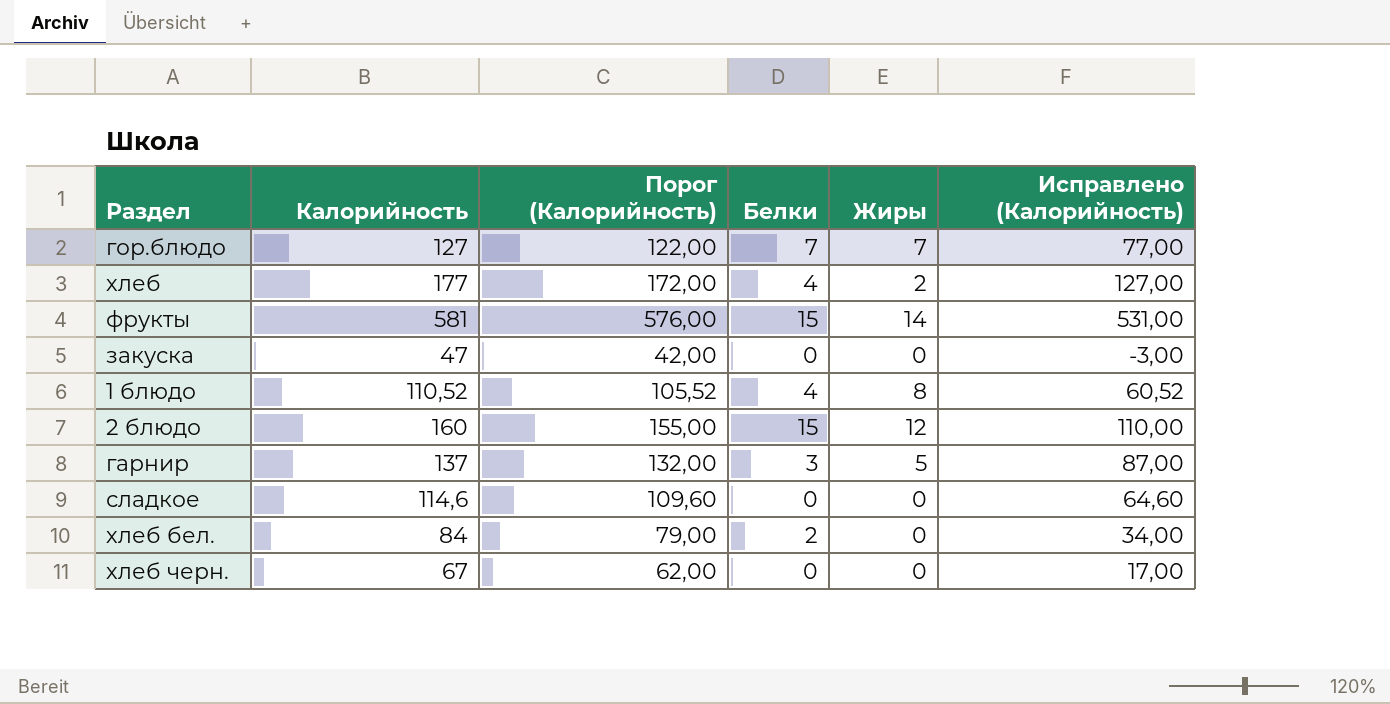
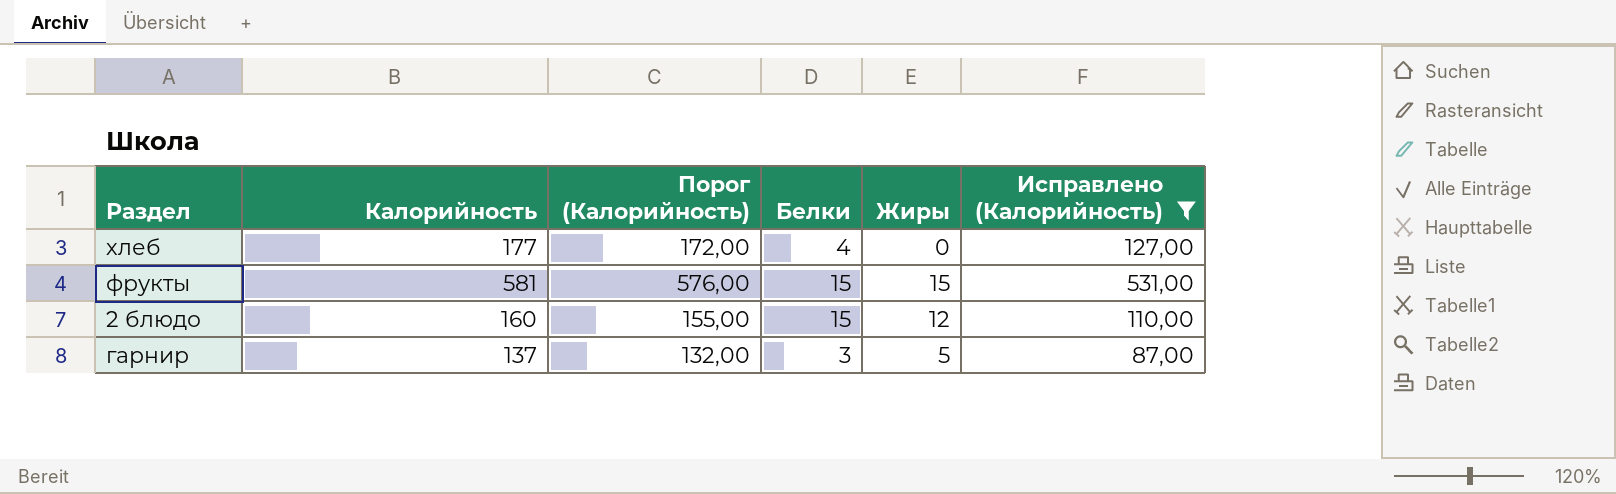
filter: none -> Исправлено (Калорийность) >= 87,00
хлеб | Жиры: 2 -> 0
фрукты | Жиры: 14 -> 15

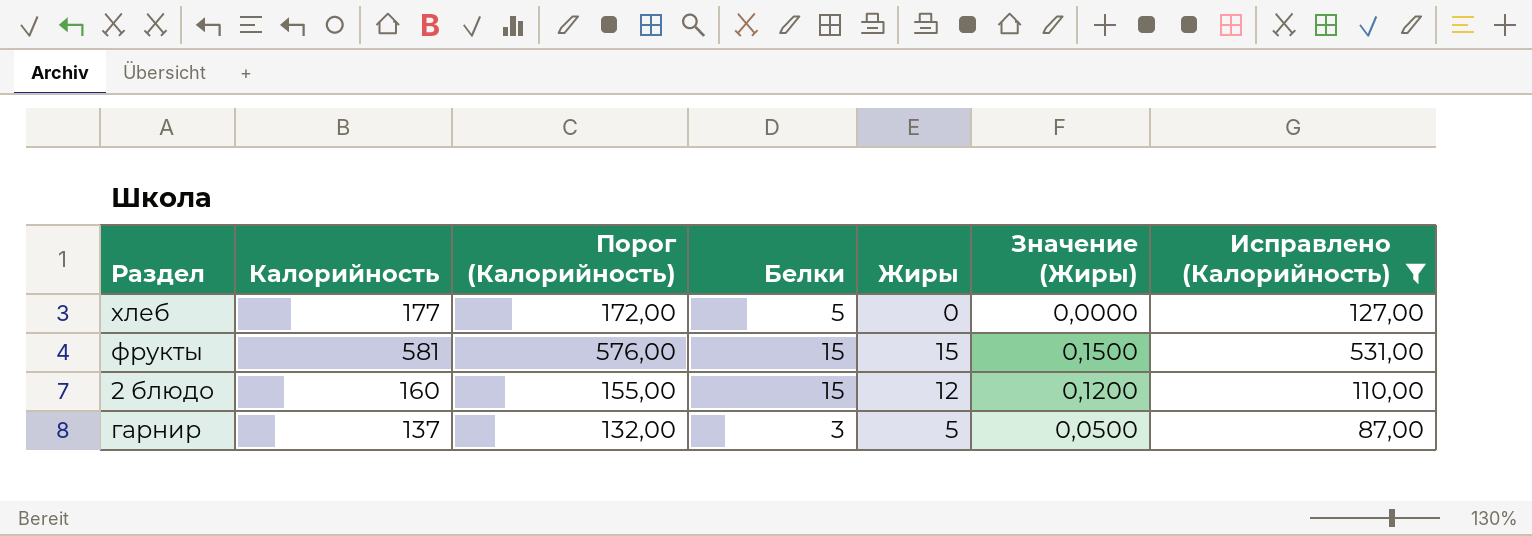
column Значение (Жиры) | formula: none -> [Жиры] * 0,01
хлеб | Белки: 4 -> 5

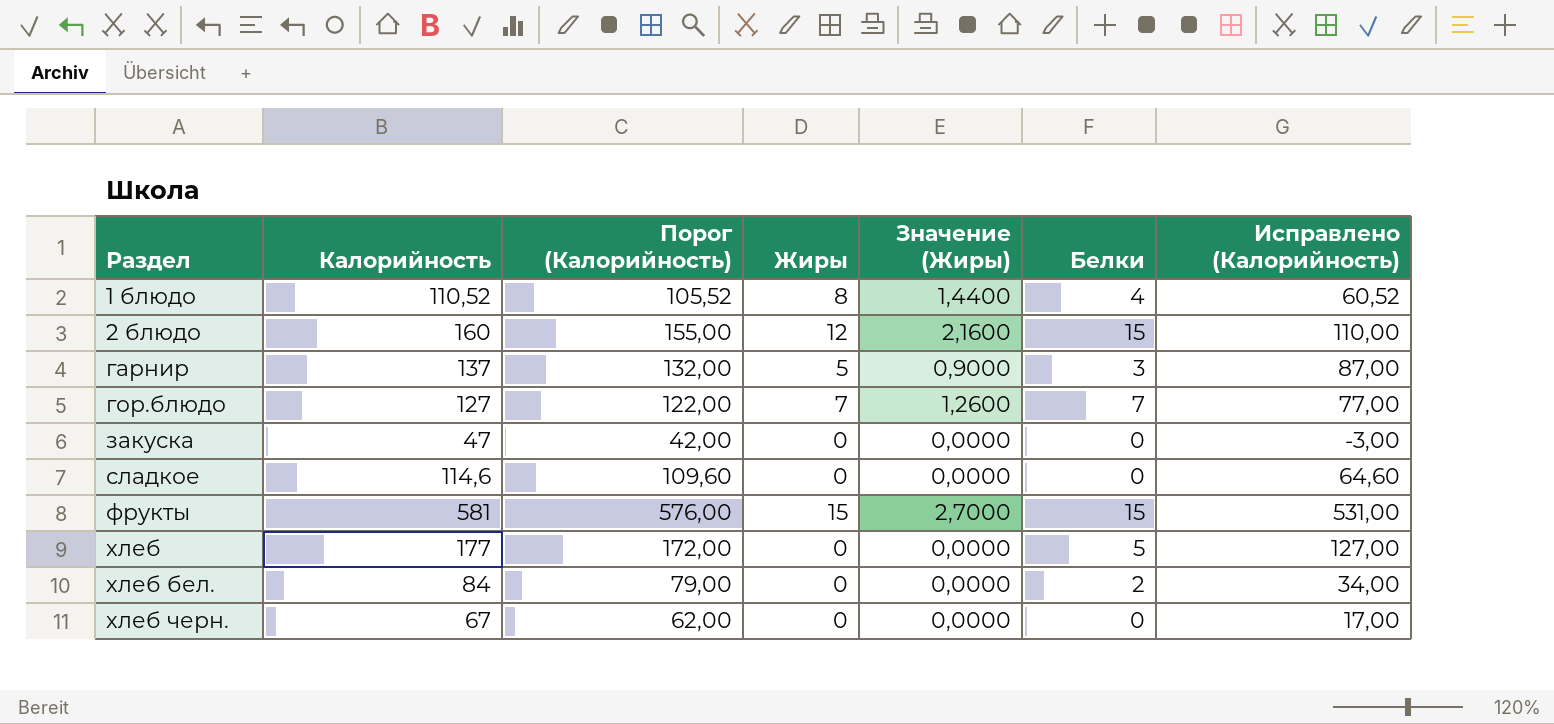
filter: Исправлено (Калорийность) >= 87,00 -> none
row order: none -> Раздел ascending
column Значение (Жиры) | formula: [Жиры] * 0,01 -> [Жиры] * 0,18
column Белки | position: 4 -> 6

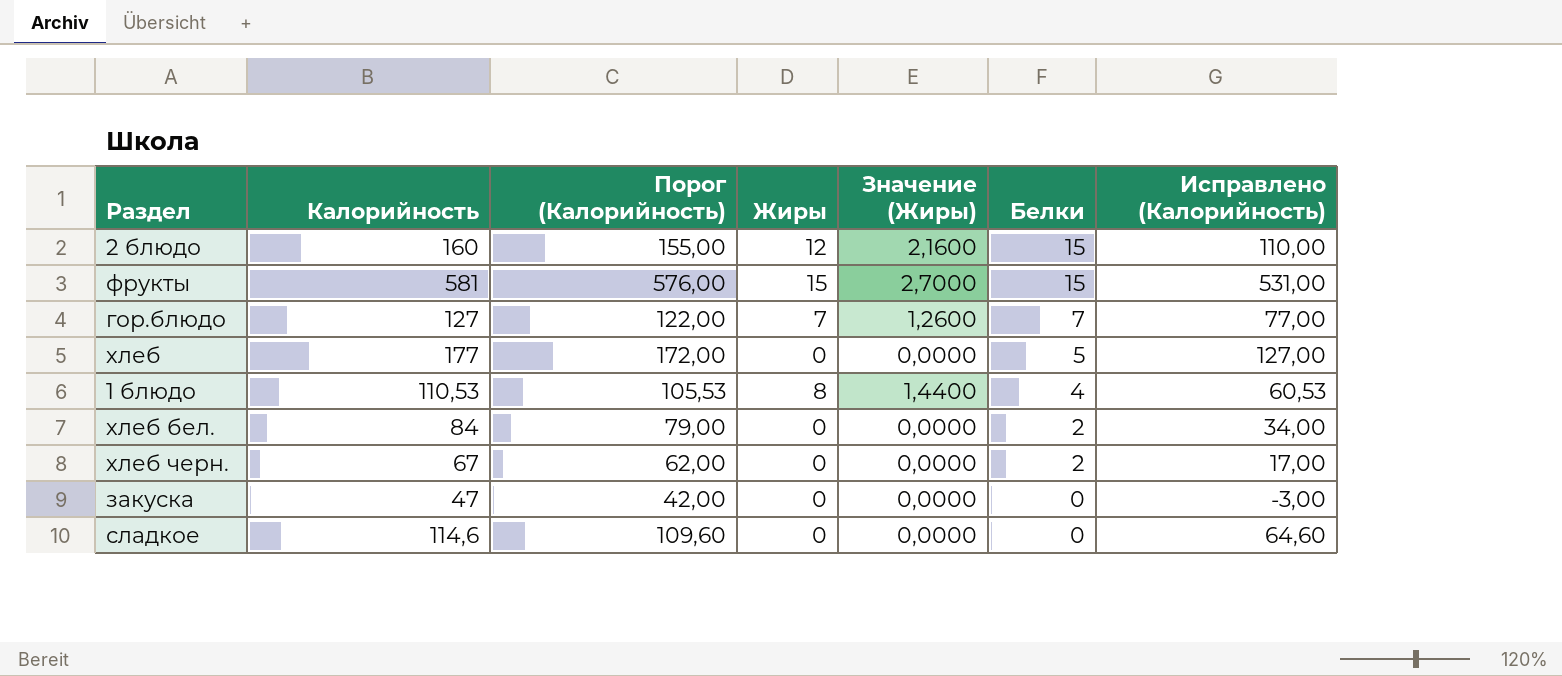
row order: Раздел ascending -> Белки descending
row гарнир: 137 | 132,00 | 5 | 0,9000 | 3 | 87,00 -> none
1 блюдо | Калорийность: 110,52 -> 110,53
1 блюдо | Порог (Калорийность): 105,52 -> 105,53
1 блюдо | Исправлено (Калорийность): 60,52 -> 60,53
хлеб черн. | Белки: 0 -> 2

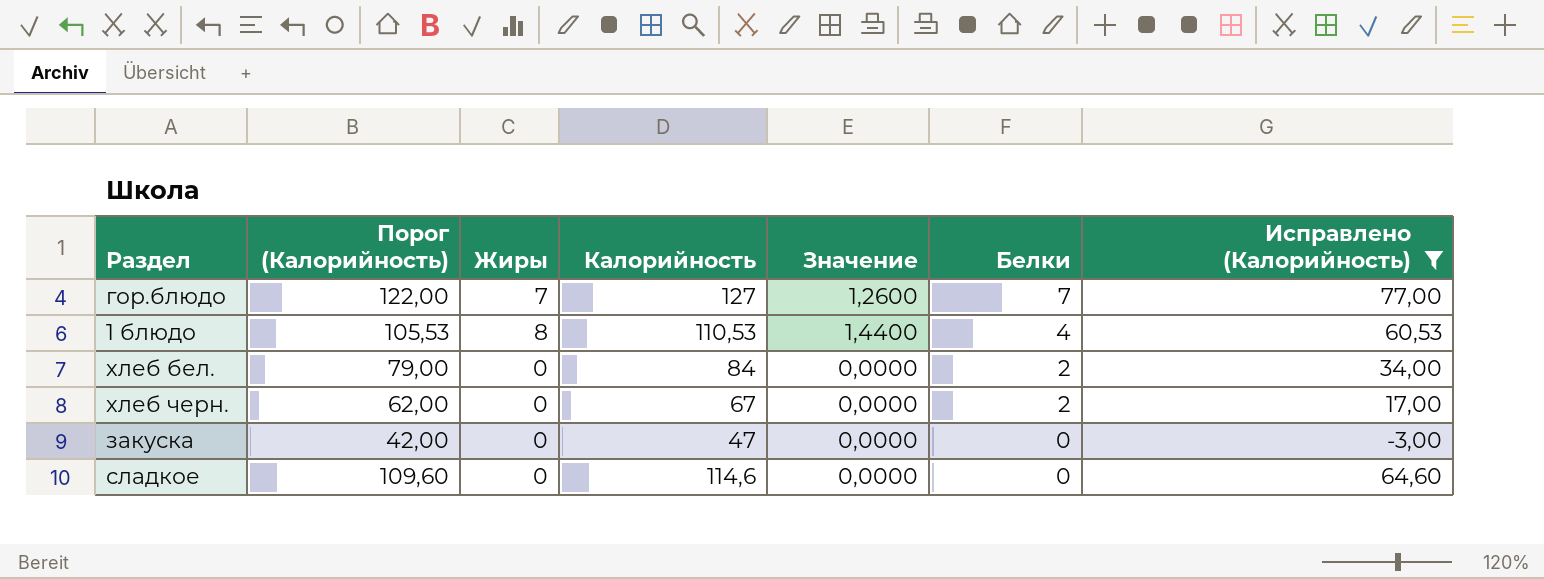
filter: none -> Исправлено (Калорийность) <= 77,00
column Калорийность | position: 2 -> 4
column name: Значение (Жиры) -> Значение

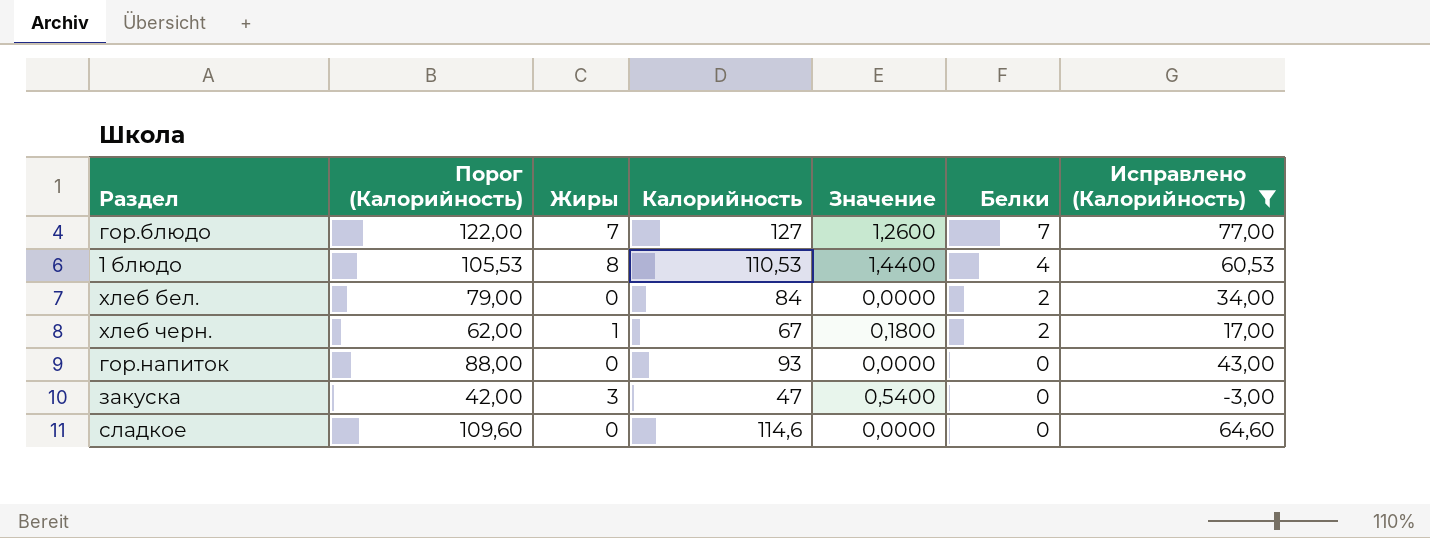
хлеб черн. | Жиры: 0 -> 1
хлеб черн. | Значение: 0,0000 -> 0,1800
row гор.напиток: none -> 88,00 | 0 | 93 | 0,0000 | 0 | 43,00
закуска | Жиры: 0 -> 3
закуска | Значение: 0,0000 -> 0,5400

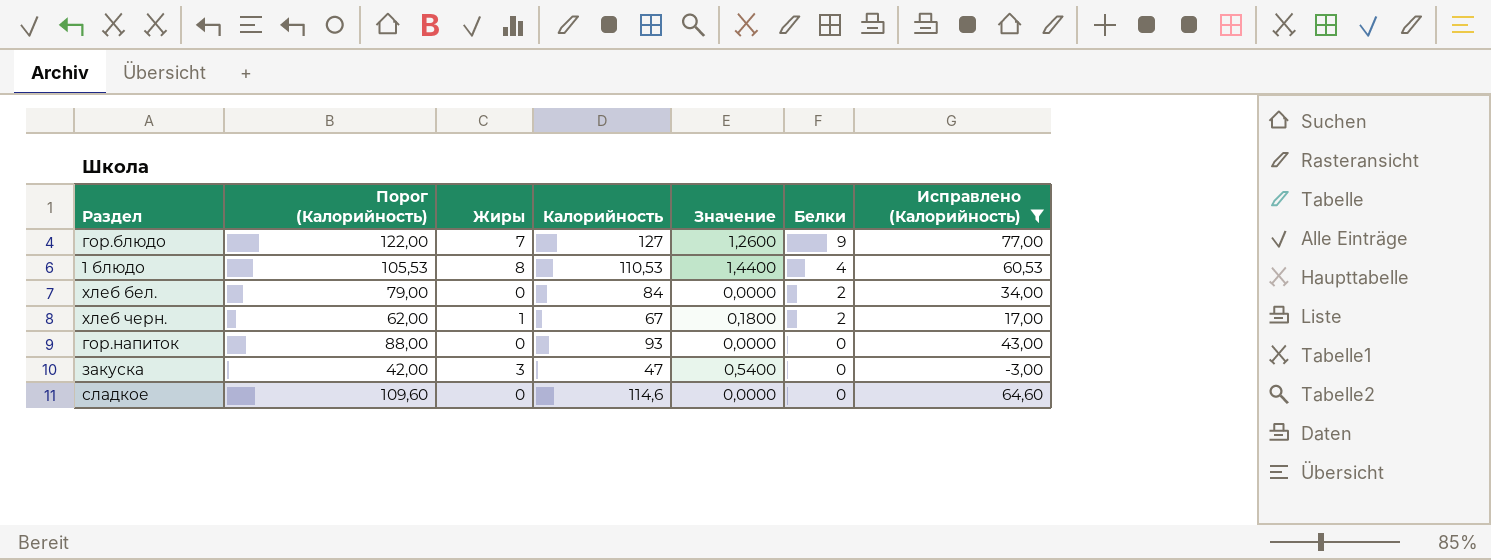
гор.блюдо | Белки: 7 -> 9

